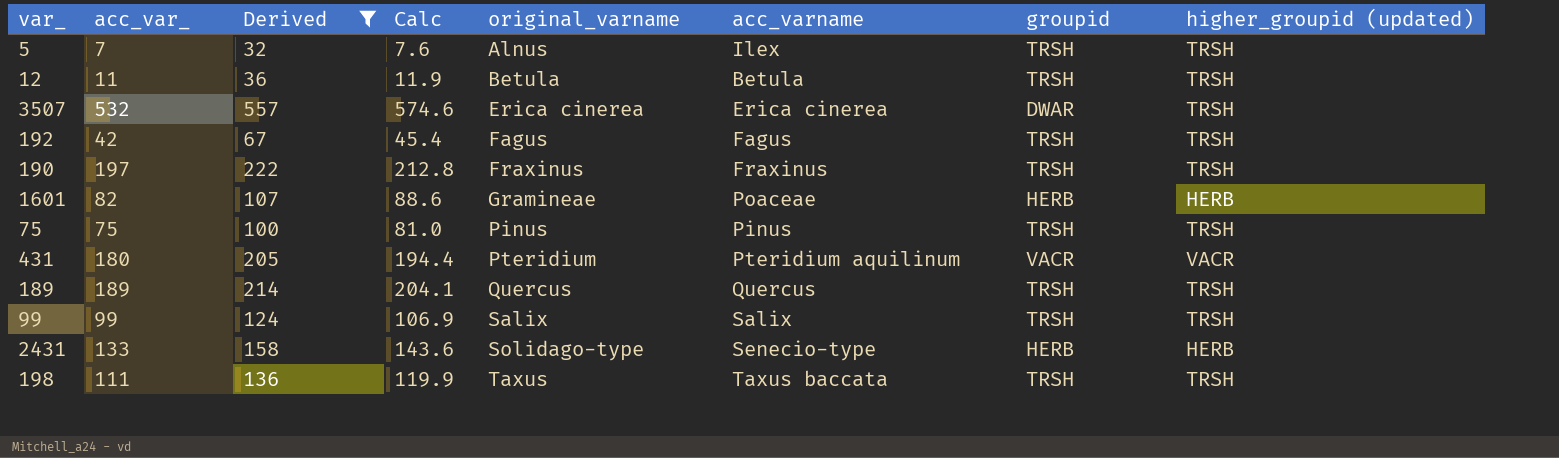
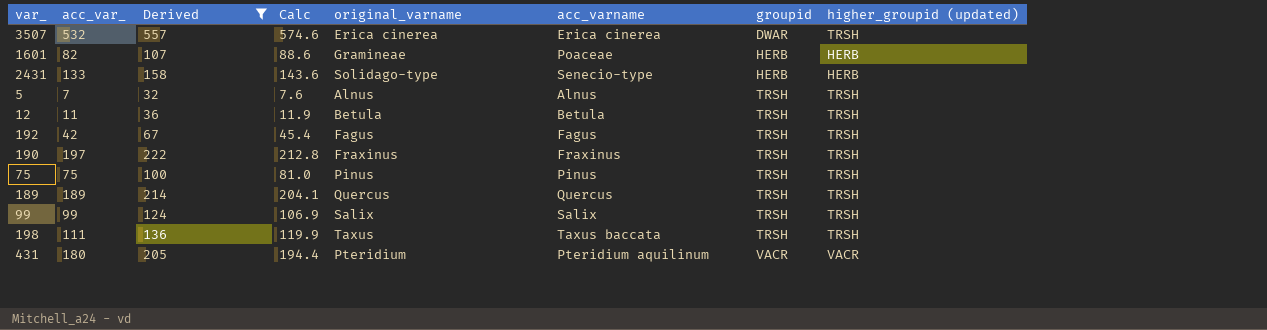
row order: original_varname ascending -> groupid ascending
5 | acc_varname: Ilex -> Alnus

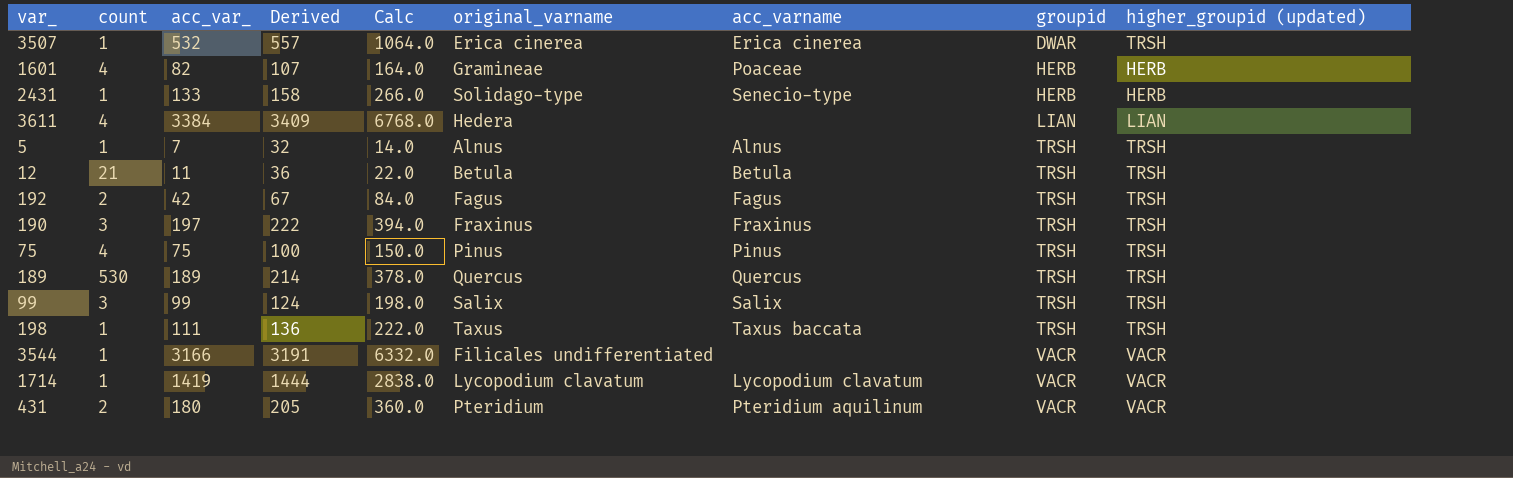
filter: Derived <= 557 -> none
column count | position: none -> 2
column Calc | formula: [acc_var_] * 1.08 -> [acc_var_] * 2

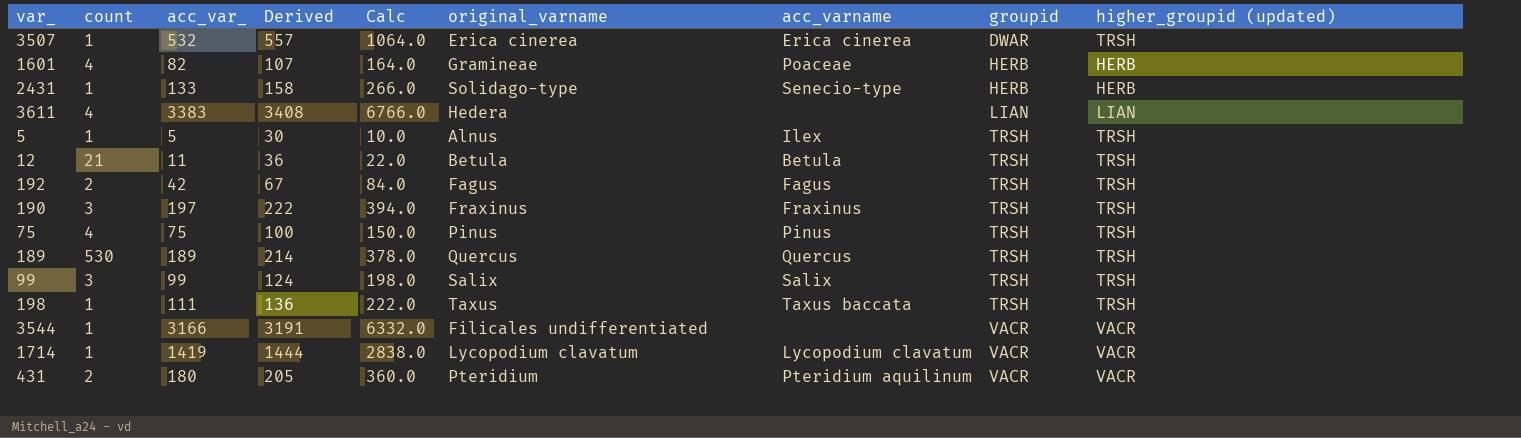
3611 | acc_var_: 3384 -> 3383
3611 | Derived: 3409 -> 3408
3611 | Calc: 6768.0 -> 6766.0
5 | acc_var_: 7 -> 5
5 | Derived: 32 -> 30
5 | Calc: 14.0 -> 10.0
5 | acc_varname: Alnus -> Ilex

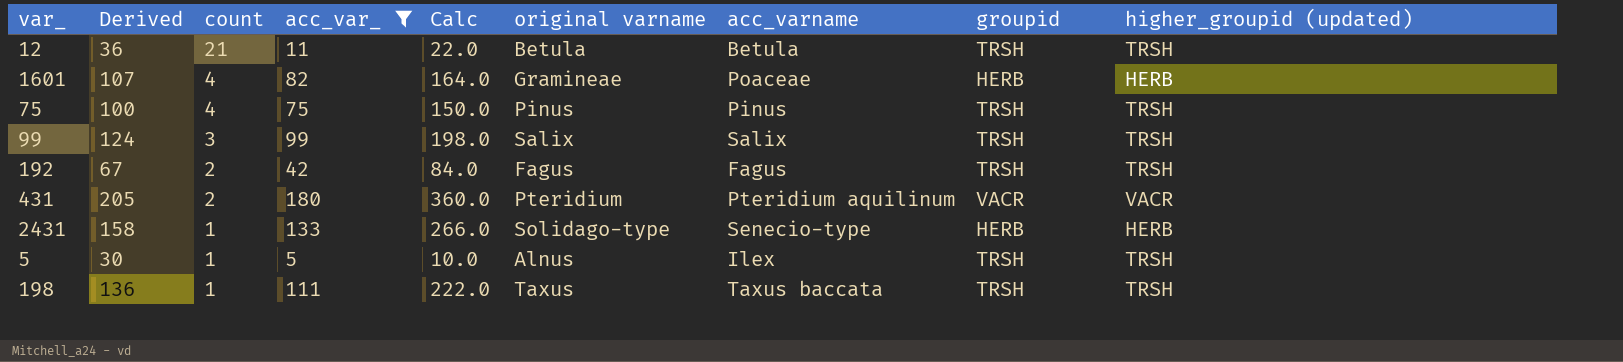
filter: none -> acc_var_ <= 180
row order: groupid ascending -> count descending
column Derived | position: 4 -> 2
column name: original_varname -> original varname

